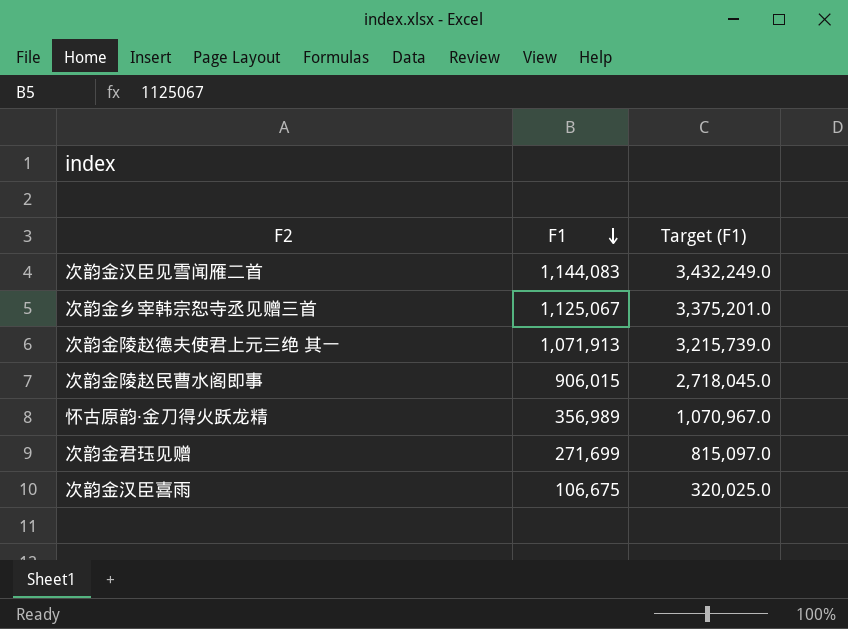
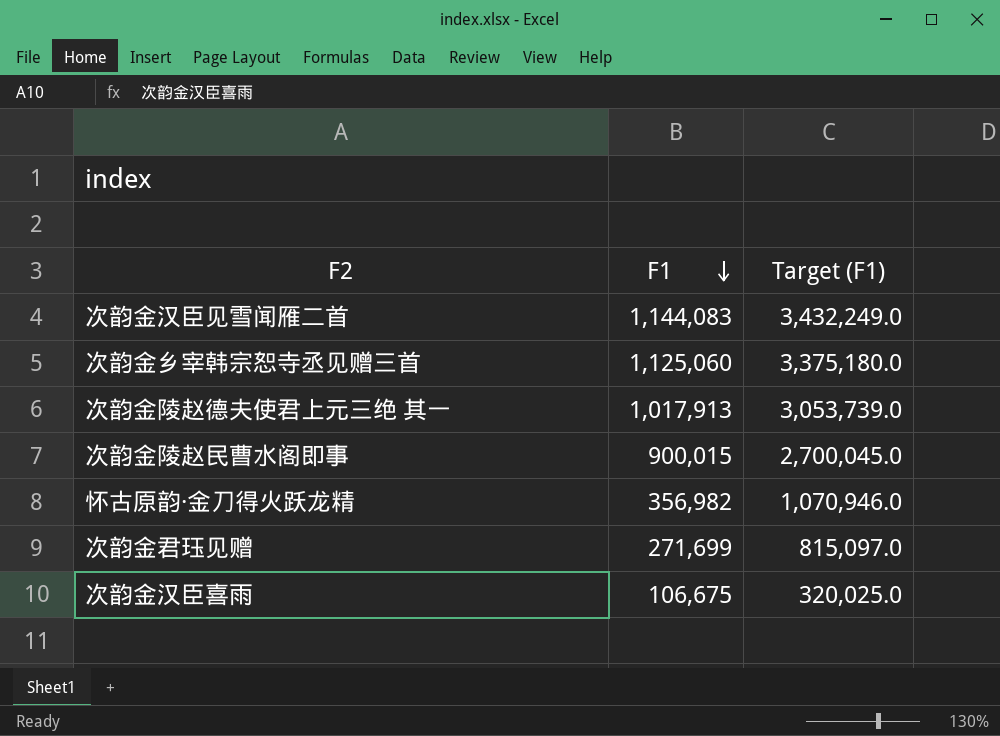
次韵金乡宰韩宗恕寺丞见赠三首 | F1: 1,125,067 -> 1,125,060
次韵金乡宰韩宗恕寺丞见赠三首 | Target (F1): 3,375,201.0 -> 3,375,180.0
次韵金陵赵德夫使君上元三绝 其一 | F1: 1,071,913 -> 1,017,913
次韵金陵赵德夫使君上元三绝 其一 | Target (F1): 3,215,739.0 -> 3,053,739.0
次韵金陵赵民曹水阁即事 | F1: 906,015 -> 900,015
次韵金陵赵民曹水阁即事 | Target (F1): 2,718,045.0 -> 2,700,045.0
怀古原韵·金刀得火跃龙精 | F1: 356,989 -> 356,982
怀古原韵·金刀得火跃龙精 | Target (F1): 1,070,967.0 -> 1,070,946.0

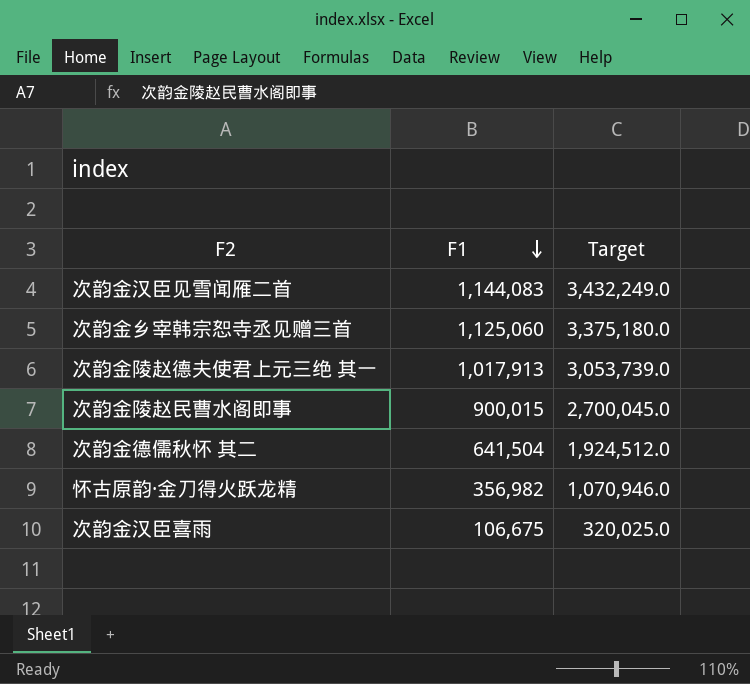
column name: Target (F1) -> Target
row 次韵金君珏见赠: 271,699 | 815,097.0 -> none
row 次韵金德儒秋怀 其二: none -> 641,504 | 1,924,512.0

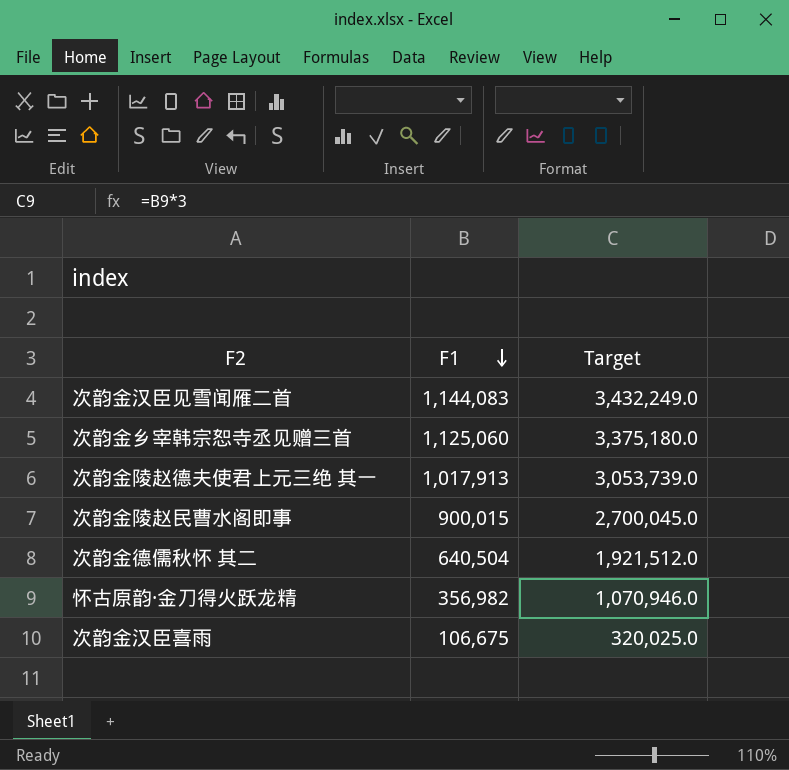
次韵金德儒秋怀 其二 | F1: 641,504 -> 640,504
次韵金德儒秋怀 其二 | Target: 1,924,512.0 -> 1,921,512.0

